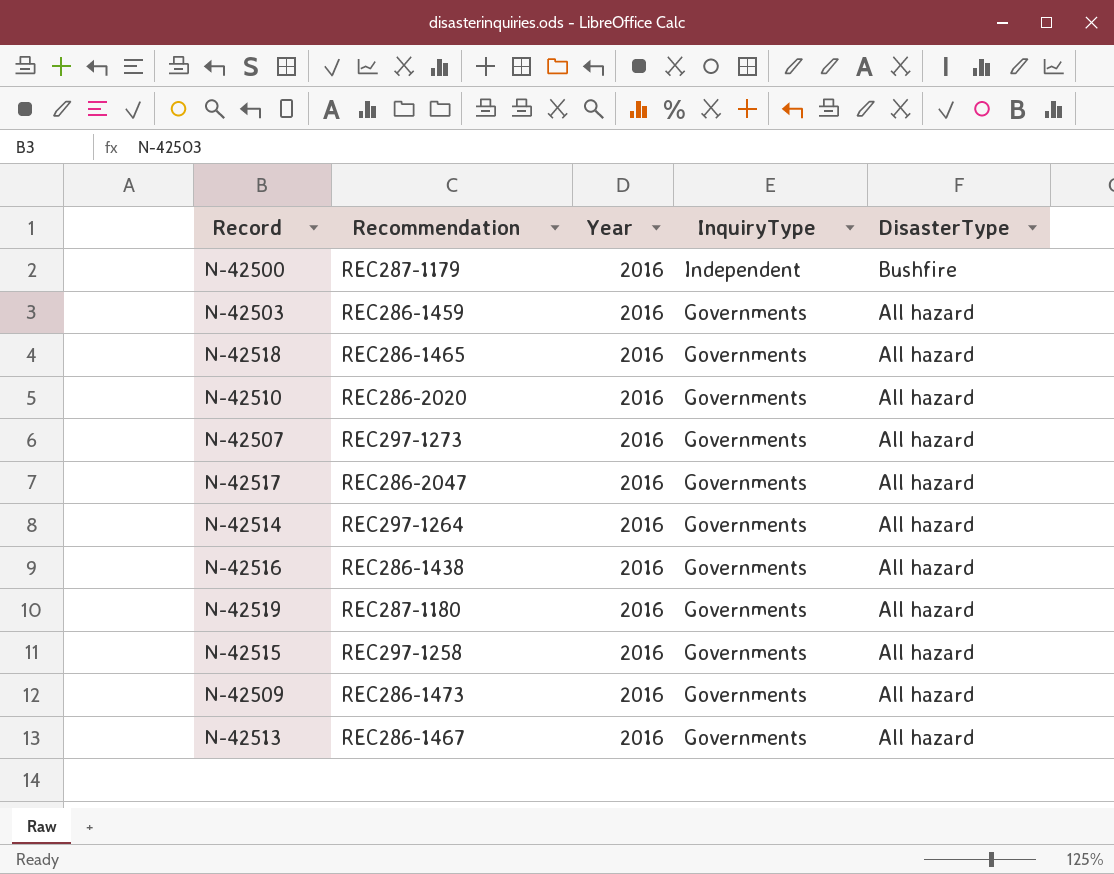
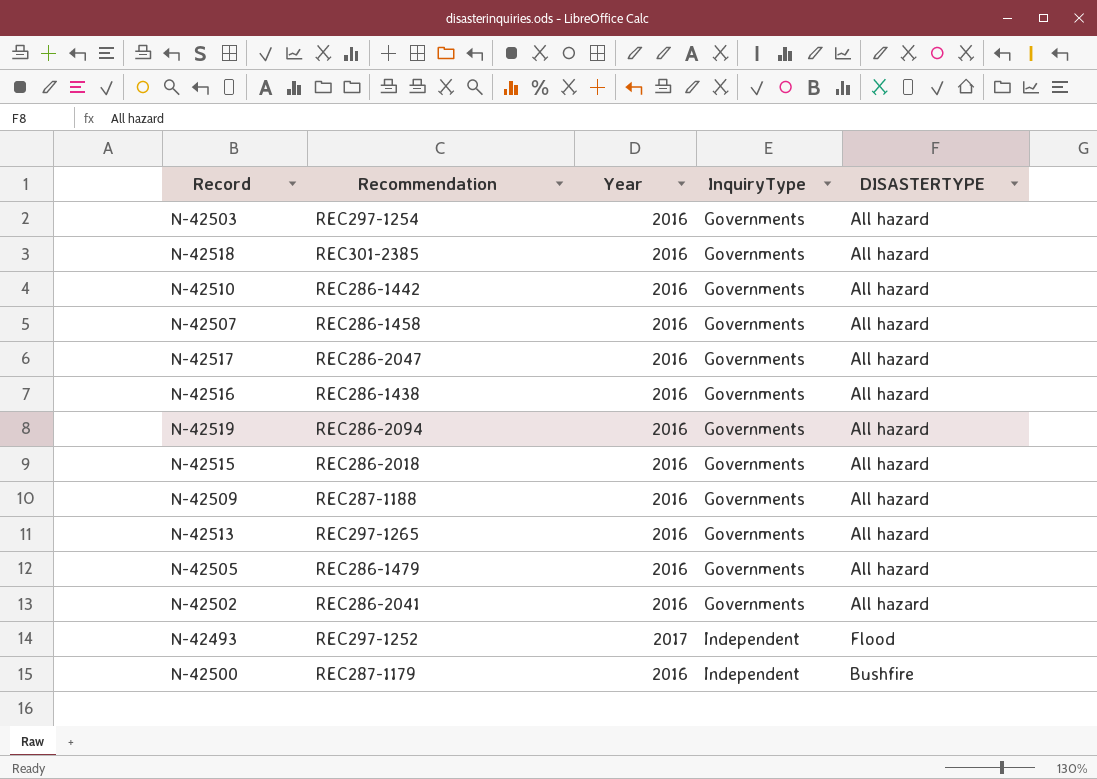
row order: InquiryType descending -> InquiryType ascending
column name: DisasterType -> DISASTERTYPE
row N-42514: REC297-1264 | 2016 | Governments | All hazard -> none
N-42503 | Recommendation: REC286-1459 -> REC297-1254
N-42518 | Recommendation: REC286-1465 -> REC301-2385
N-42510 | Recommendation: REC286-2020 -> REC286-1442
N-42507 | Recommendation: REC297-1273 -> REC286-1458
N-42519 | Recommendation: REC287-1180 -> REC286-2094
N-42515 | Recommendation: REC297-1258 -> REC286-2018
N-42509 | Recommendation: REC286-1473 -> REC287-1188
N-42513 | Recommendation: REC286-1467 -> REC297-1265
row N-42505: none -> REC286-1479 | 2016 | Governments | All hazard
row N-42502: none -> REC286-2041 | 2016 | Governments | All hazard
row N-42493: none -> REC297-1252 | 2017 | Independent | Flood

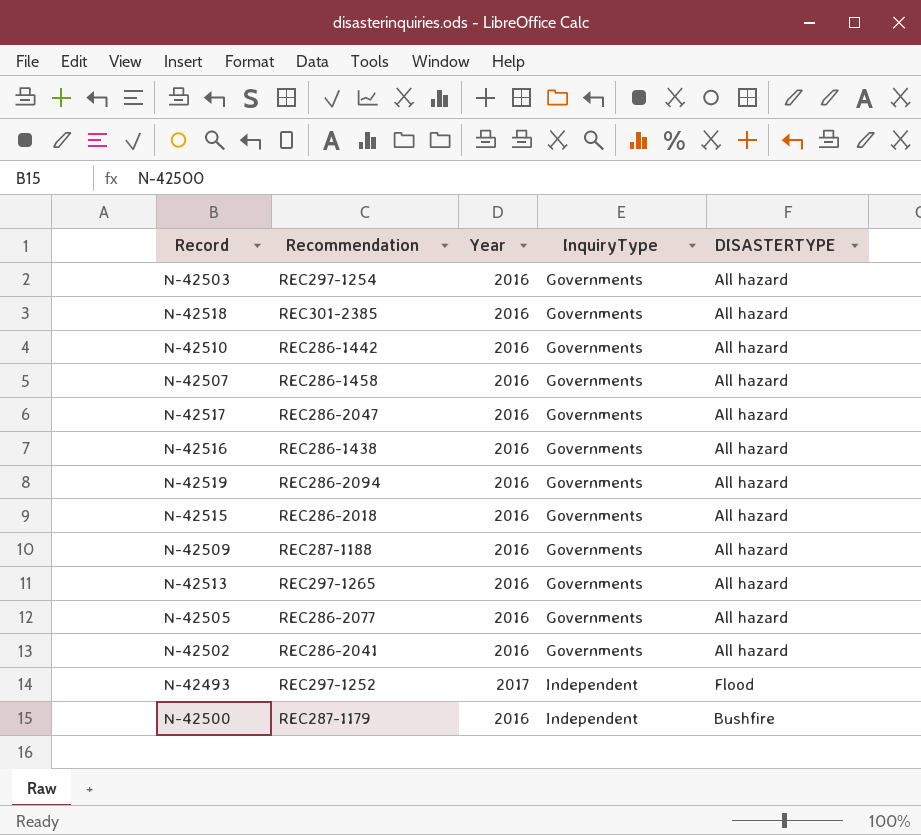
N-42505 | Recommendation: REC286-1479 -> REC286-2077

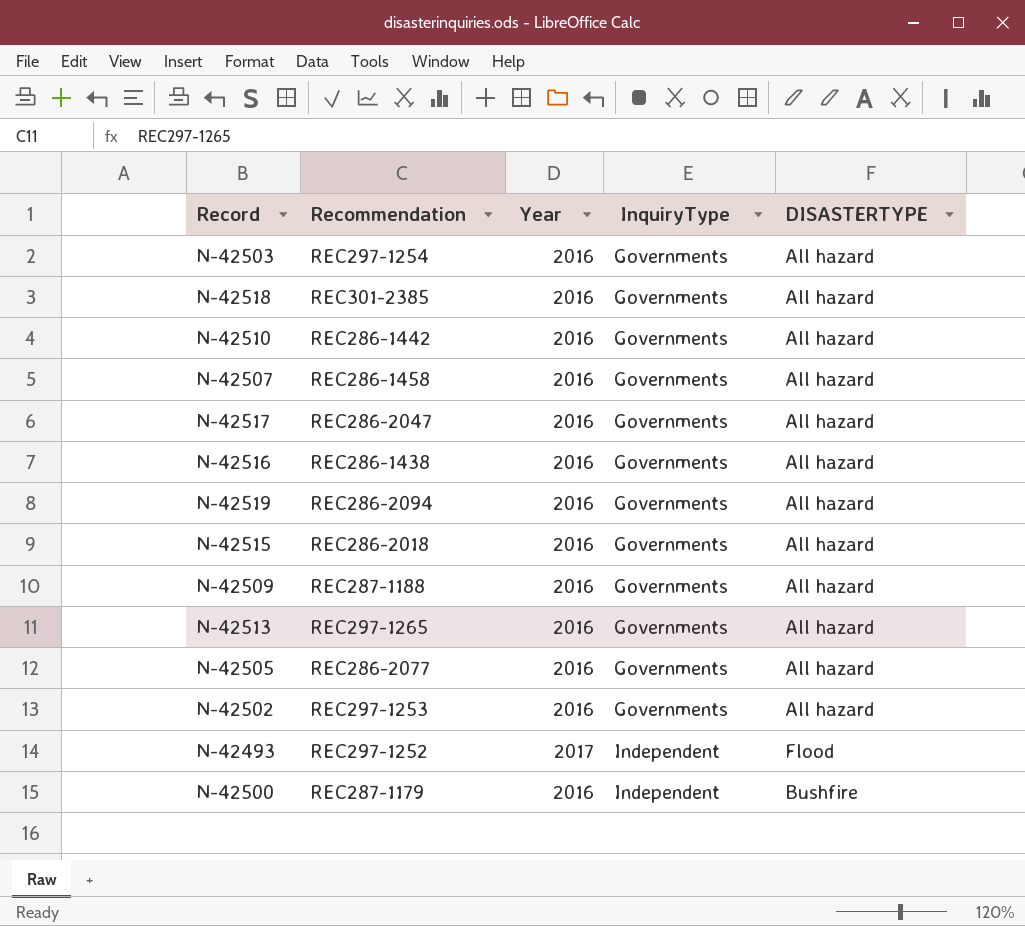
N-42502 | Recommendation: REC286-2041 -> REC297-1253

